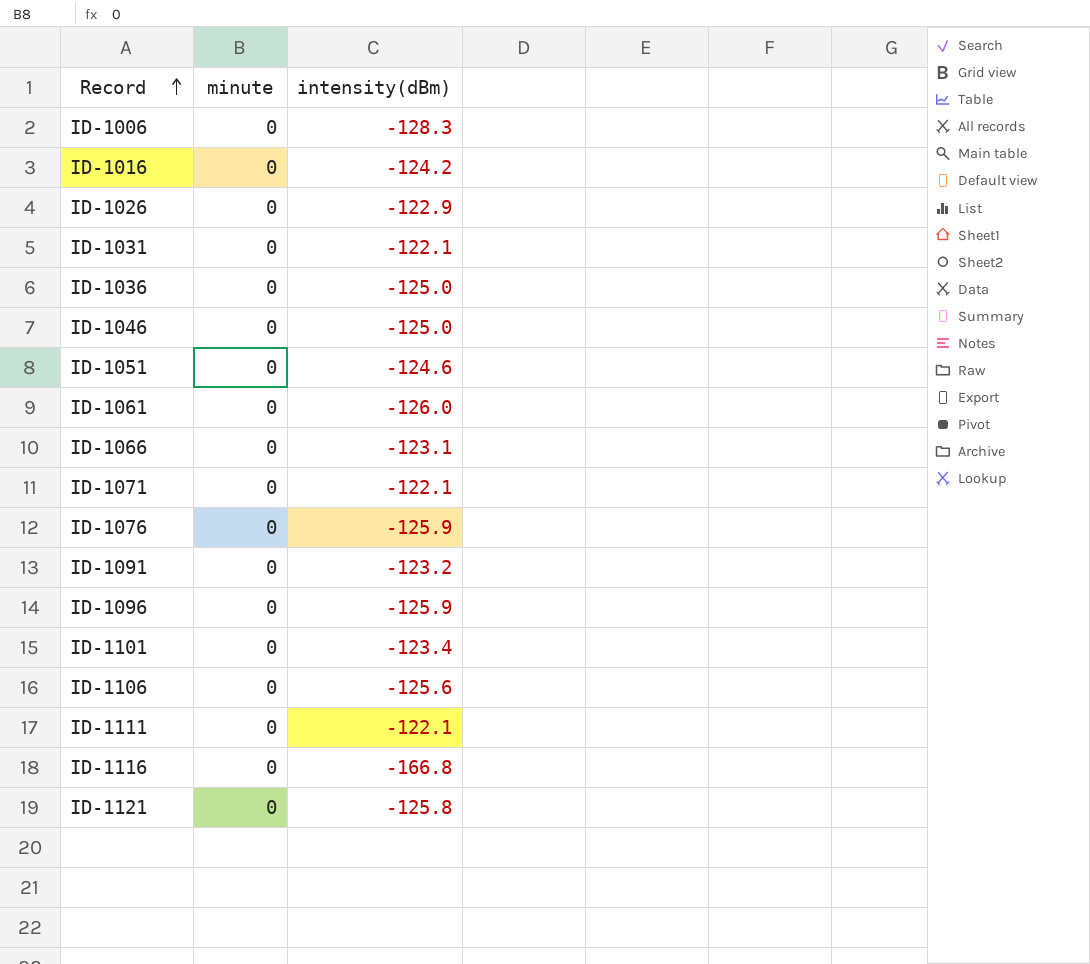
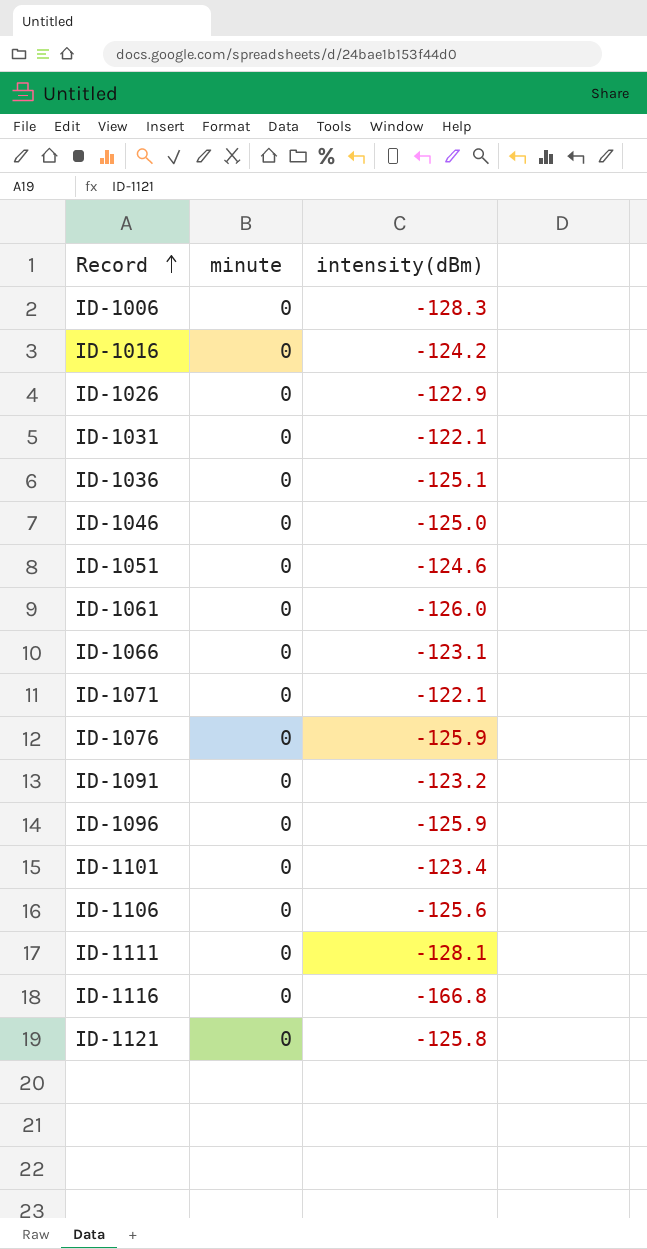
ID-1036 | intensity(dBm): -125.0 -> -125.1
ID-1111 | intensity(dBm): -122.1 -> -128.1

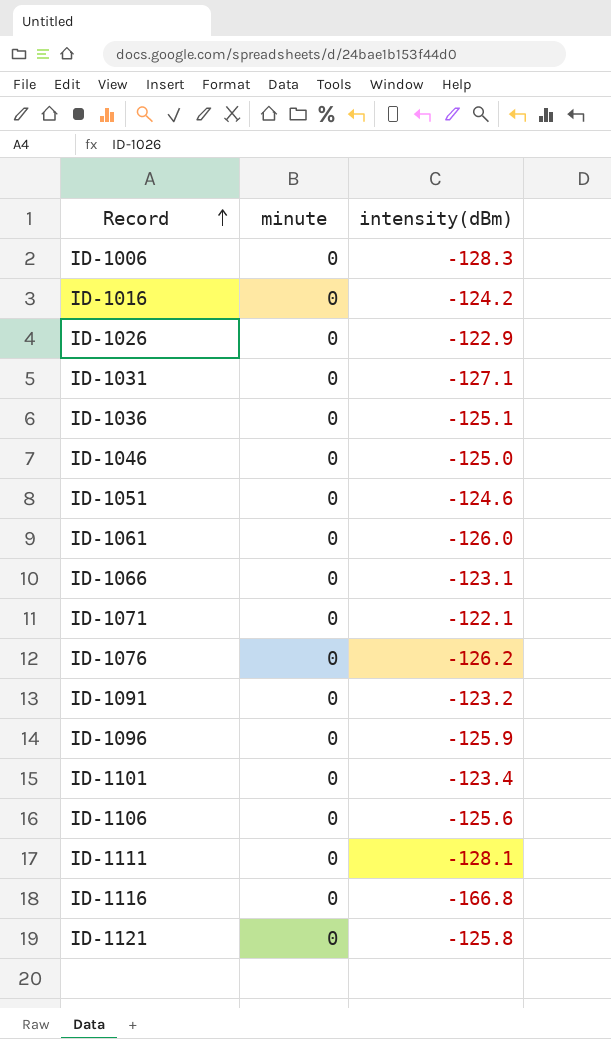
ID-1031 | intensity(dBm): -122.1 -> -127.1
ID-1076 | intensity(dBm): -125.9 -> -126.2

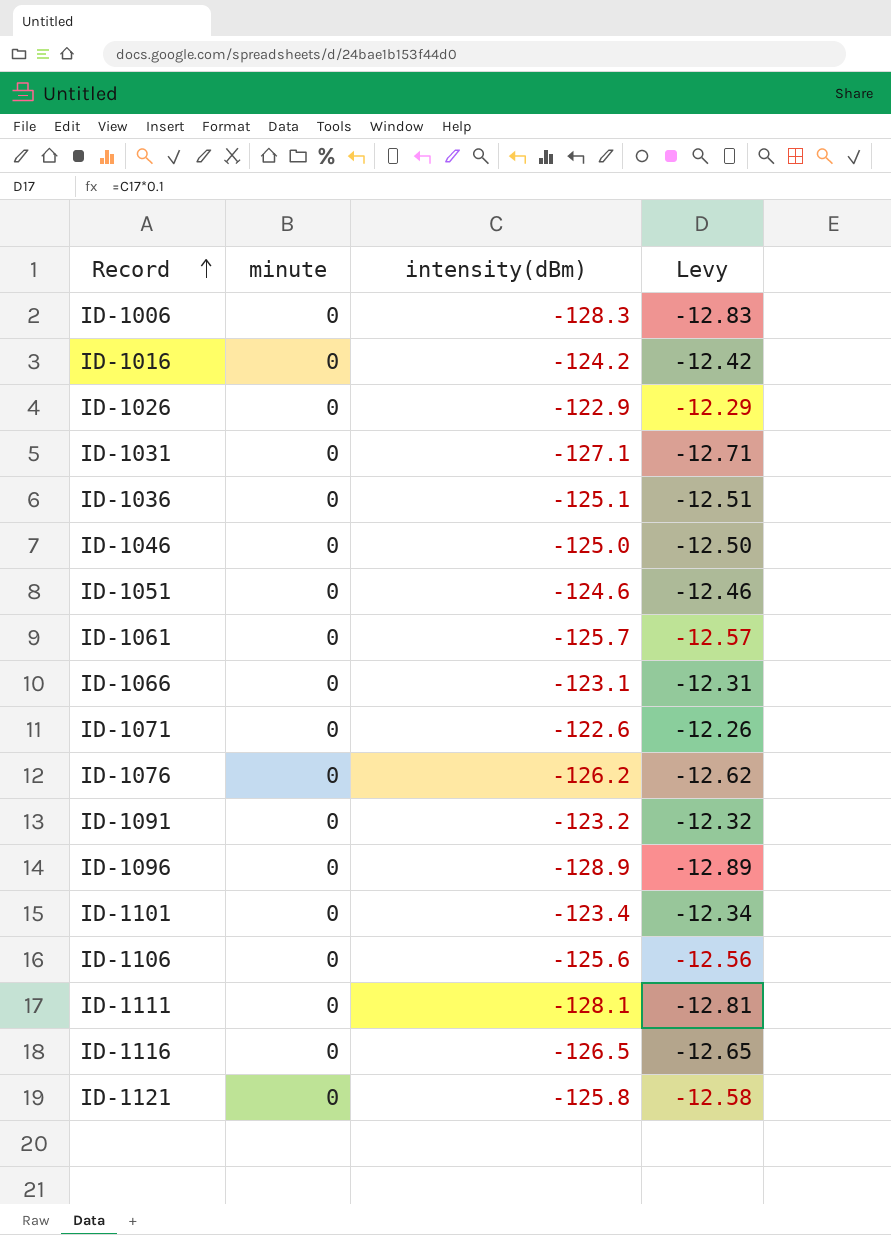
column Levy | formula: none -> [intensity(dBm)] * 0.1
ID-1061 | intensity(dBm): -126.0 -> -125.7
ID-1071 | intensity(dBm): -122.1 -> -122.6
ID-1096 | intensity(dBm): -125.9 -> -128.9
ID-1116 | intensity(dBm): -166.8 -> -126.5

